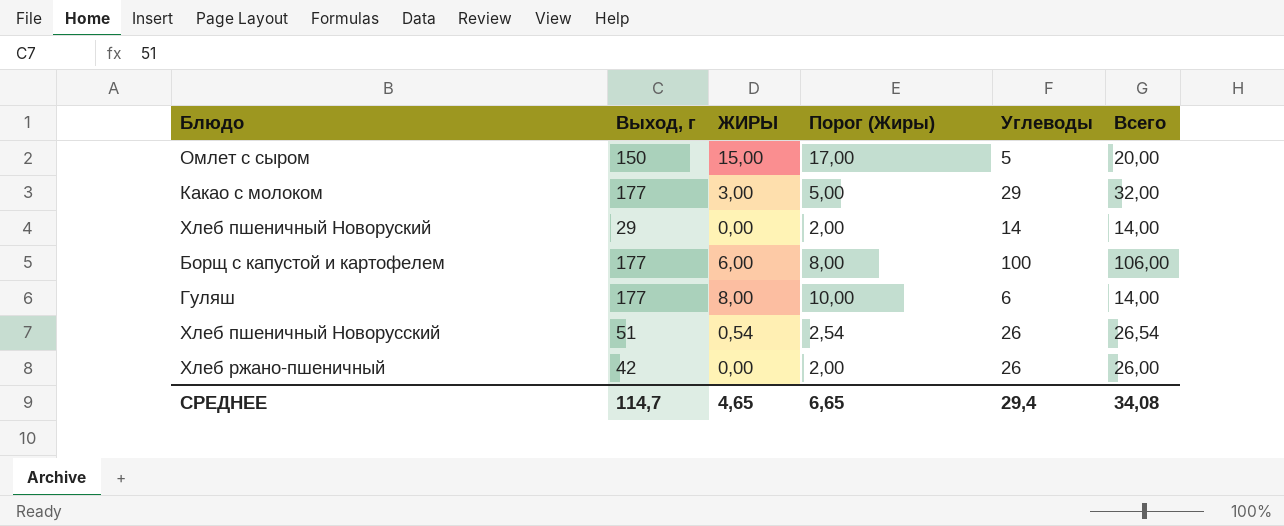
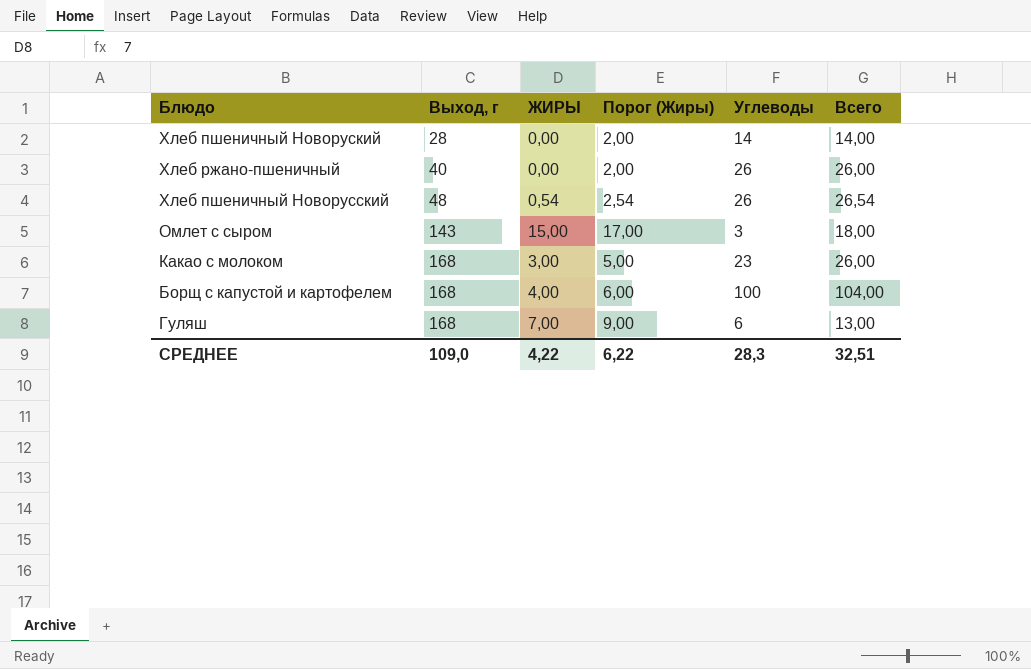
row order: none -> Выход, г ascending
Хлеб пшеничный Новоруский | Выход, г: 29 -> 28
Хлеб ржано-пшеничный | Выход, г: 42 -> 40
Хлеб пшеничный Новорусский | Выход, г: 51 -> 48
Омлет с сыром | Выход, г: 150 -> 143
Омлет с сыром | Углеводы: 5 -> 3
Омлет с сыром | Всего: 20,00 -> 18,00
Какао с молоком | Выход, г: 177 -> 168
Какао с молоком | Углеводы: 29 -> 23
Какао с молоком | Всего: 32,00 -> 26,00
Борщ с капустой и картофелем | Выход, г: 177 -> 168
Борщ с капустой и картофелем | ЖИРЫ: 6,00 -> 4,00
Борщ с капустой и картофелем | Порог (Жиры): 8,00 -> 6,00
Борщ с капустой и картофелем | Всего: 106,00 -> 104,00
Гуляш | Выход, г: 177 -> 168
Гуляш | ЖИРЫ: 8,00 -> 7,00
Гуляш | Порог (Жиры): 10,00 -> 9,00
Гуляш | Всего: 14,00 -> 13,00
СРЕДНЕЕ | Выход, г: 114,7 -> 109,0
СРЕДНЕЕ | ЖИРЫ: 4,65 -> 4,22
СРЕДНЕЕ | Порог (Жиры): 6,65 -> 6,22
СРЕДНЕЕ | Углеводы: 29,4 -> 28,3
СРЕДНЕЕ | Всего: 34,08 -> 32,51

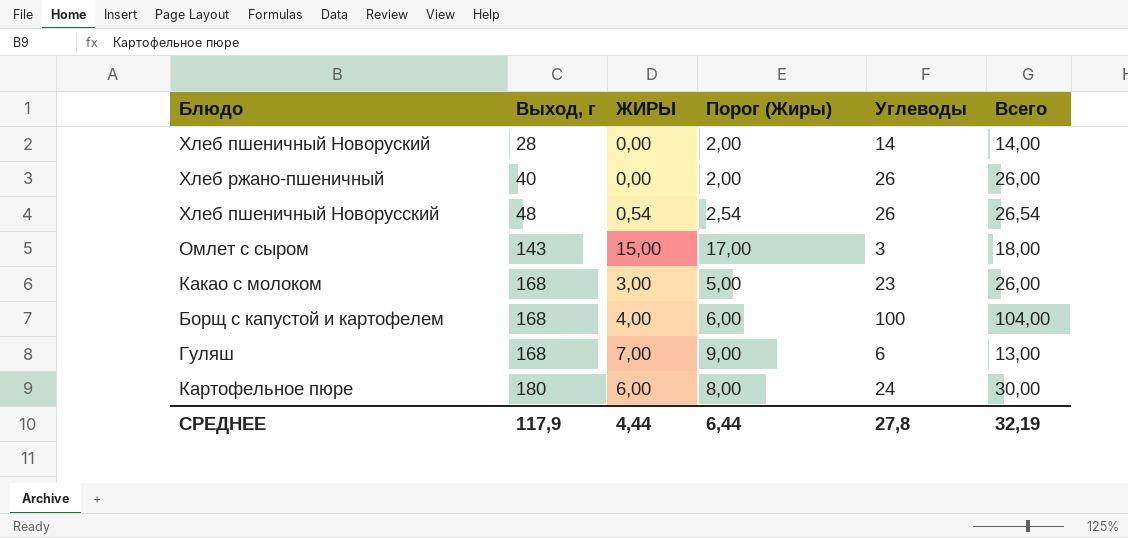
row Картофельное пюре: none -> 180 | 6,00 | 8,00 | 24 | 30,00
СРЕДНЕЕ | Выход, г: 109,0 -> 117,9
СРЕДНЕЕ | ЖИРЫ: 4,22 -> 4,44
СРЕДНЕЕ | Порог (Жиры): 6,22 -> 6,44
СРЕДНЕЕ | Углеводы: 28,3 -> 27,8
СРЕДНЕЕ | Всего: 32,51 -> 32,19

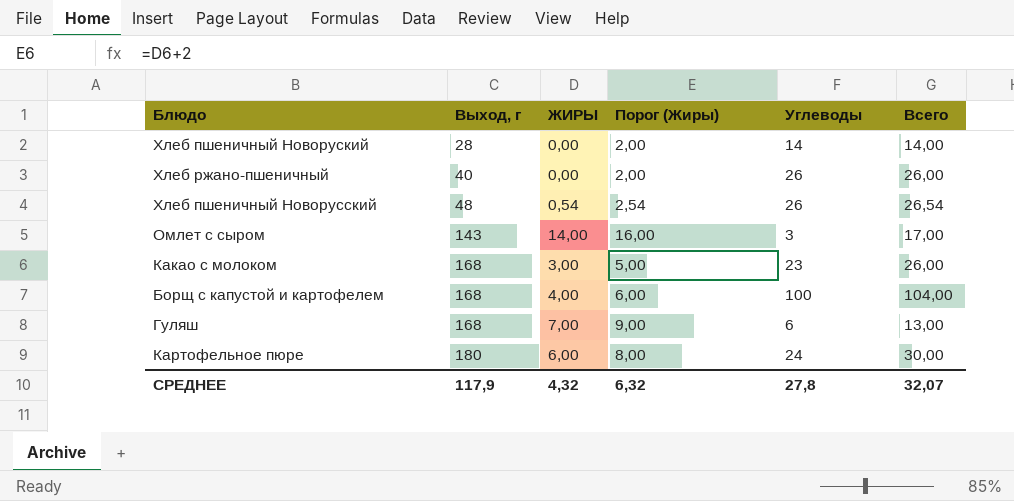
Омлет с сыром | ЖИРЫ: 15,00 -> 14,00
Омлет с сыром | Порог (Жиры): 17,00 -> 16,00
Омлет с сыром | Всего: 18,00 -> 17,00
СРЕДНЕЕ | ЖИРЫ: 4,44 -> 4,32
СРЕДНЕЕ | Порог (Жиры): 6,44 -> 6,32
СРЕДНЕЕ | Всего: 32,19 -> 32,07

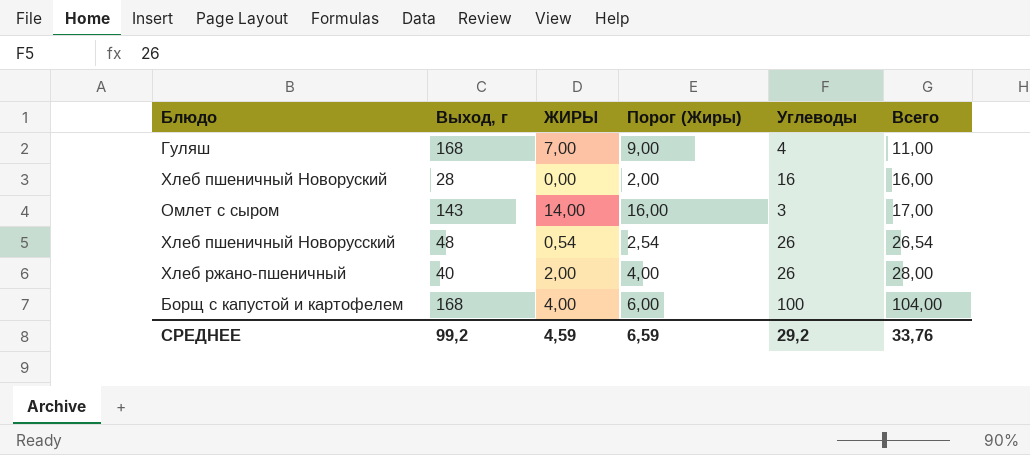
row order: Выход, г ascending -> Всего ascending
row Какао с молоком: 168 | 3,00 | 5,00 | 23 | 26,00 -> none
row Картофельное пюре: 180 | 6,00 | 8,00 | 24 | 30,00 -> none
Гуляш | Углеводы: 6 -> 4
Гуляш | Всего: 13,00 -> 11,00
Хлеб пшеничный Новоруский | Углеводы: 14 -> 16
Хлеб пшеничный Новоруский | Всего: 14,00 -> 16,00
Хлеб ржано-пшеничный | ЖИРЫ: 0,00 -> 2,00
Хлеб ржано-пшеничный | Порог (Жиры): 2,00 -> 4,00
Хлеб ржано-пшеничный | Всего: 26,00 -> 28,00
СРЕДНЕЕ | Выход, г: 117,9 -> 99,2
СРЕДНЕЕ | ЖИРЫ: 4,32 -> 4,59
СРЕДНЕЕ | Порог (Жиры): 6,32 -> 6,59
СРЕДНЕЕ | Углеводы: 27,8 -> 29,2
СРЕДНЕЕ | Всего: 32,07 -> 33,76

